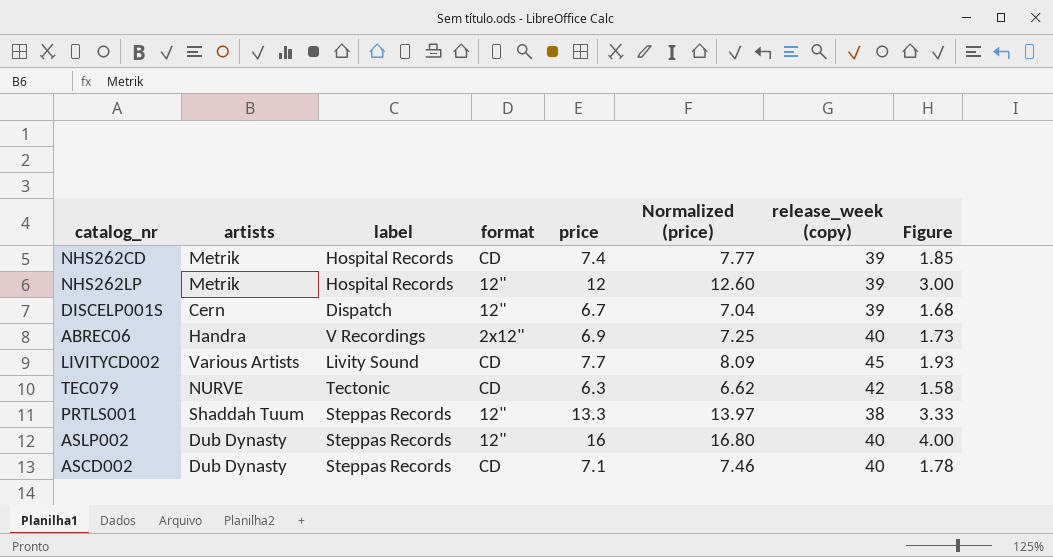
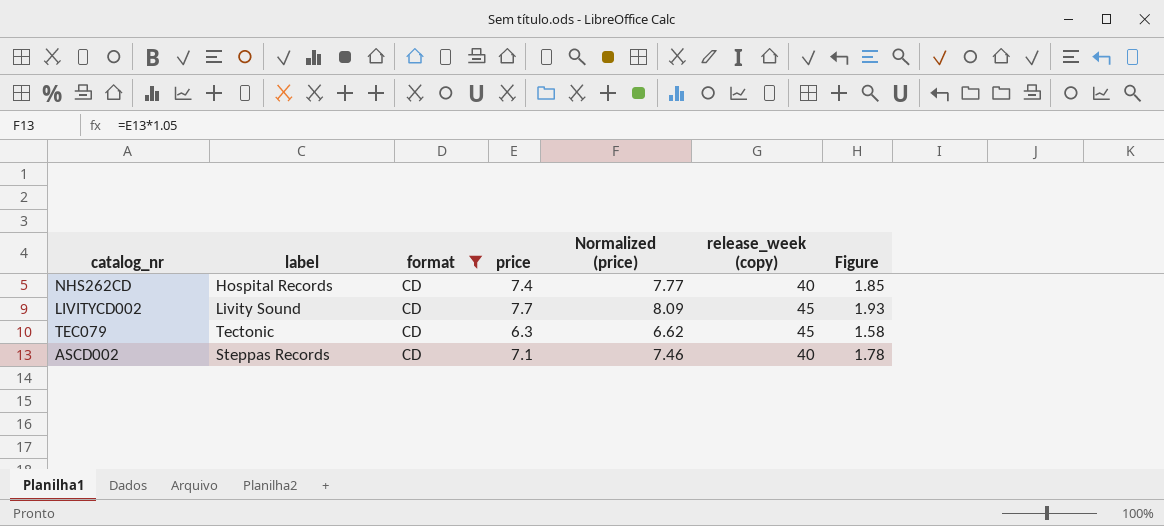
filter: none -> format = CD
column artists | position: 2 -> none
NHS262CD | release_week (copy): 39 -> 40
TEC079 | release_week (copy): 42 -> 45

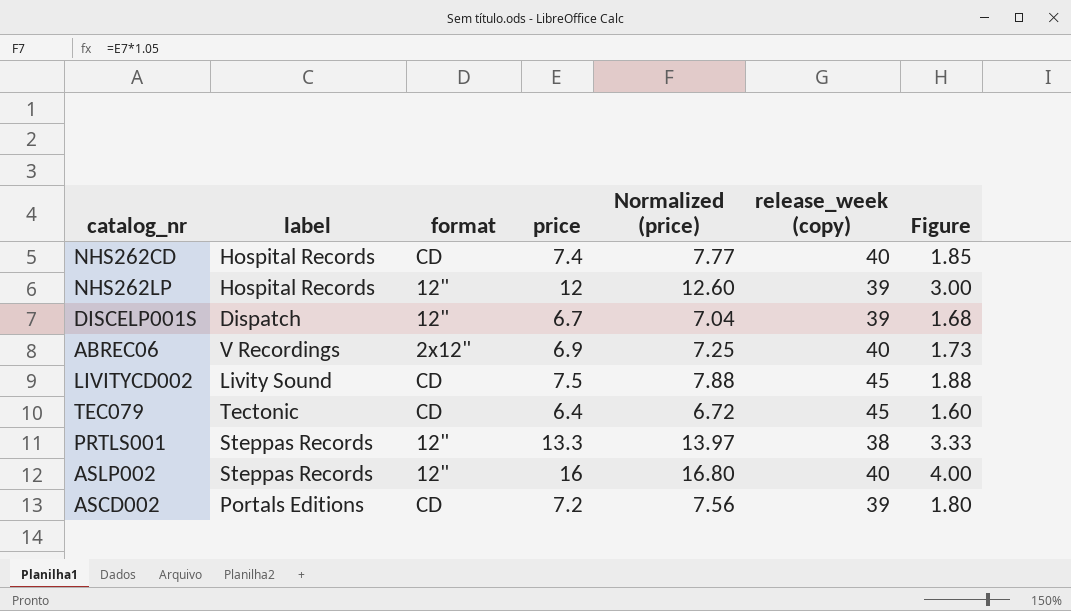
filter: format = CD -> none
LIVITYCD002 | price: 7.7 -> 7.5
LIVITYCD002 | Normalized (price): 8.09 -> 7.88
LIVITYCD002 | Figure: 1.93 -> 1.88
TEC079 | price: 6.3 -> 6.4
TEC079 | Normalized (price): 6.62 -> 6.72
TEC079 | Figure: 1.58 -> 1.60
ASCD002 | label: Steppas Records -> Portals Editions
ASCD002 | price: 7.1 -> 7.2
ASCD002 | Normalized (price): 7.46 -> 7.56
ASCD002 | release_week (copy): 40 -> 39
ASCD002 | Figure: 1.78 -> 1.80

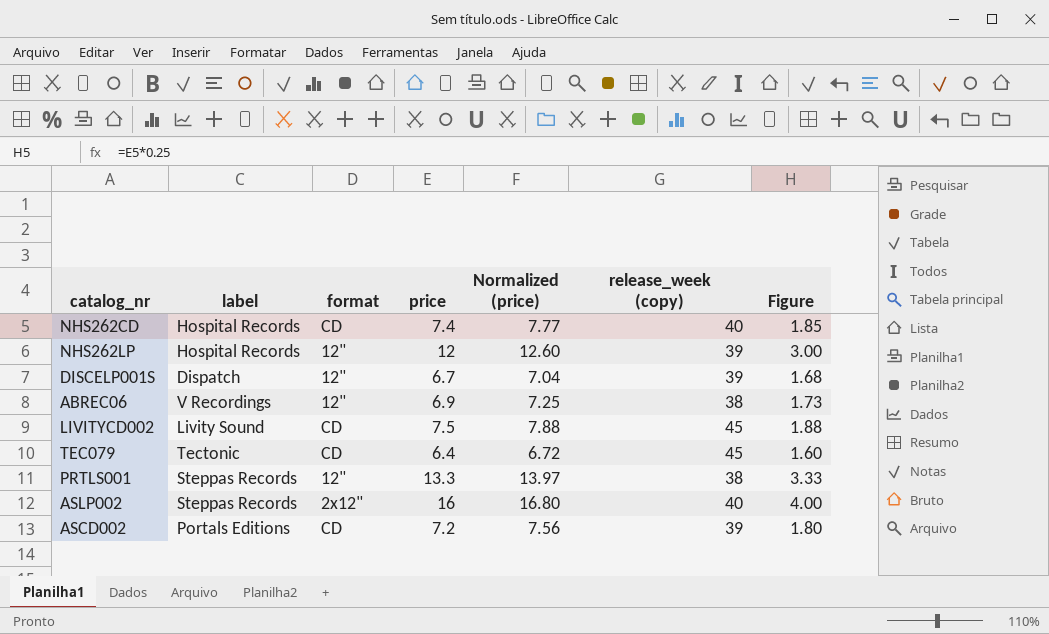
ABREC06 | format: 2x12" -> 12"
ABREC06 | release_week (copy): 40 -> 38
ASLP002 | format: 12" -> 2x12"

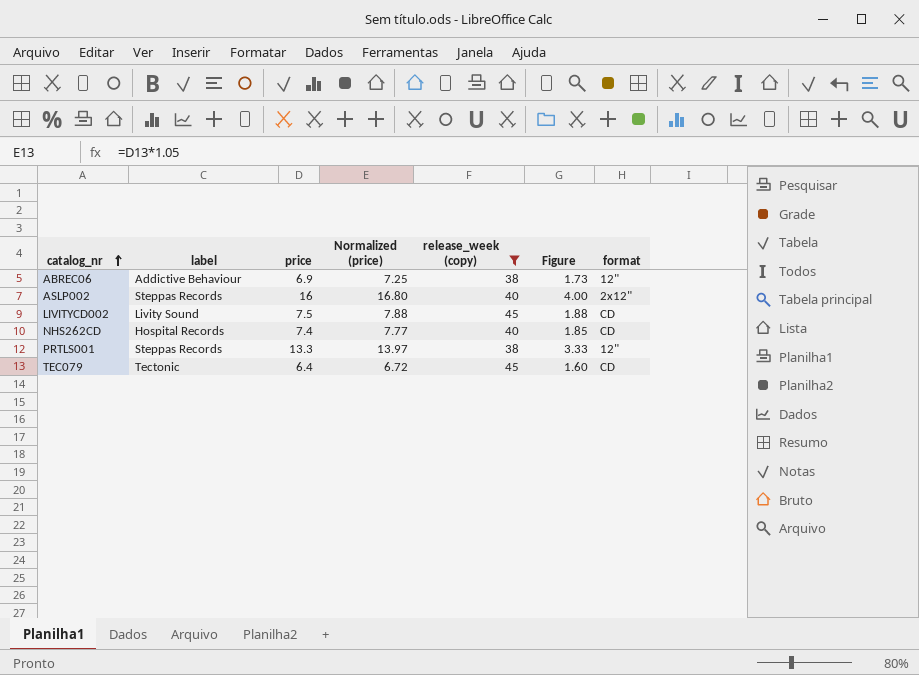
filter: none -> release_week (copy) != 39
row order: none -> catalog_nr ascending
column format | position: 3 -> 7
ABREC06 | label: V Recordings -> Addictive Behaviour

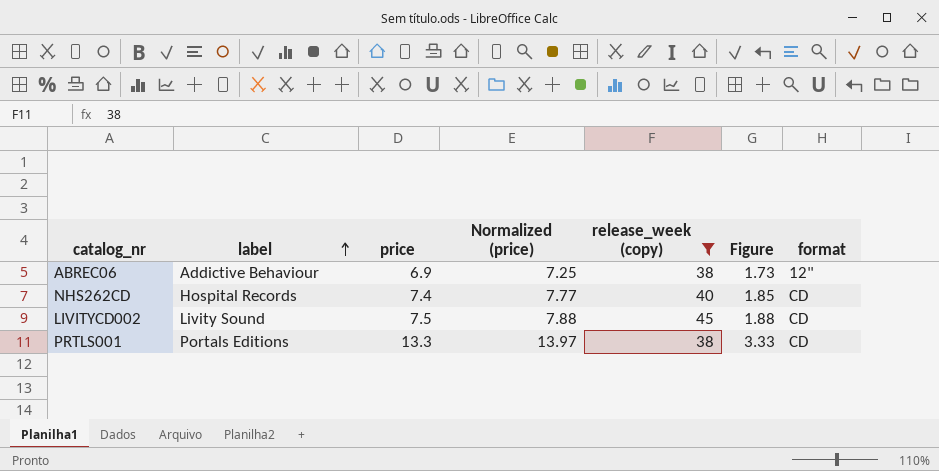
row order: catalog_nr ascending -> label ascending
row ASLP002: Steppas Records | 16 | 16.80 | 40 | 4.00 | 2x12" -> none
row TEC079: Tectonic | 6.4 | 6.72 | 45 | 1.60 | CD -> none
PRTLS001 | label: Steppas Records -> Portals Editions
PRTLS001 | format: 12" -> CD

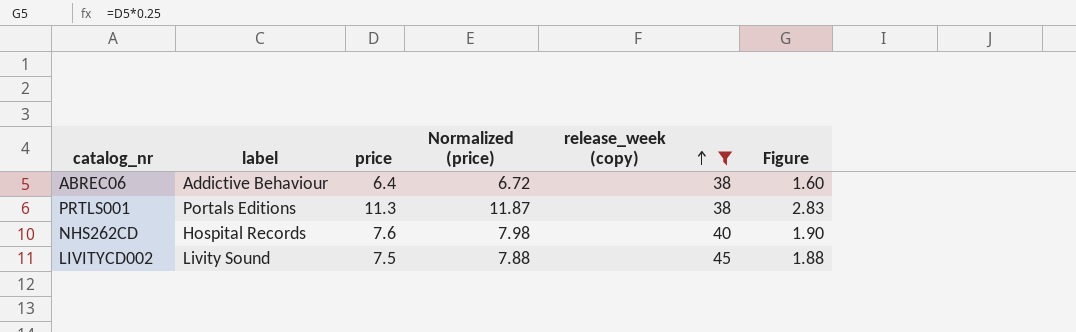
row order: label ascending -> release_week (copy) ascending
column format | position: 7 -> none
ABREC06 | price: 6.9 -> 6.4
ABREC06 | Normalized (price): 7.25 -> 6.72
ABREC06 | Figure: 1.73 -> 1.60
PRTLS001 | price: 13.3 -> 11.3
PRTLS001 | Normalized (price): 13.97 -> 11.87
PRTLS001 | Figure: 3.33 -> 2.83
NHS262CD | price: 7.4 -> 7.6
NHS262CD | Normalized (price): 7.77 -> 7.98
NHS262CD | Figure: 1.85 -> 1.90

